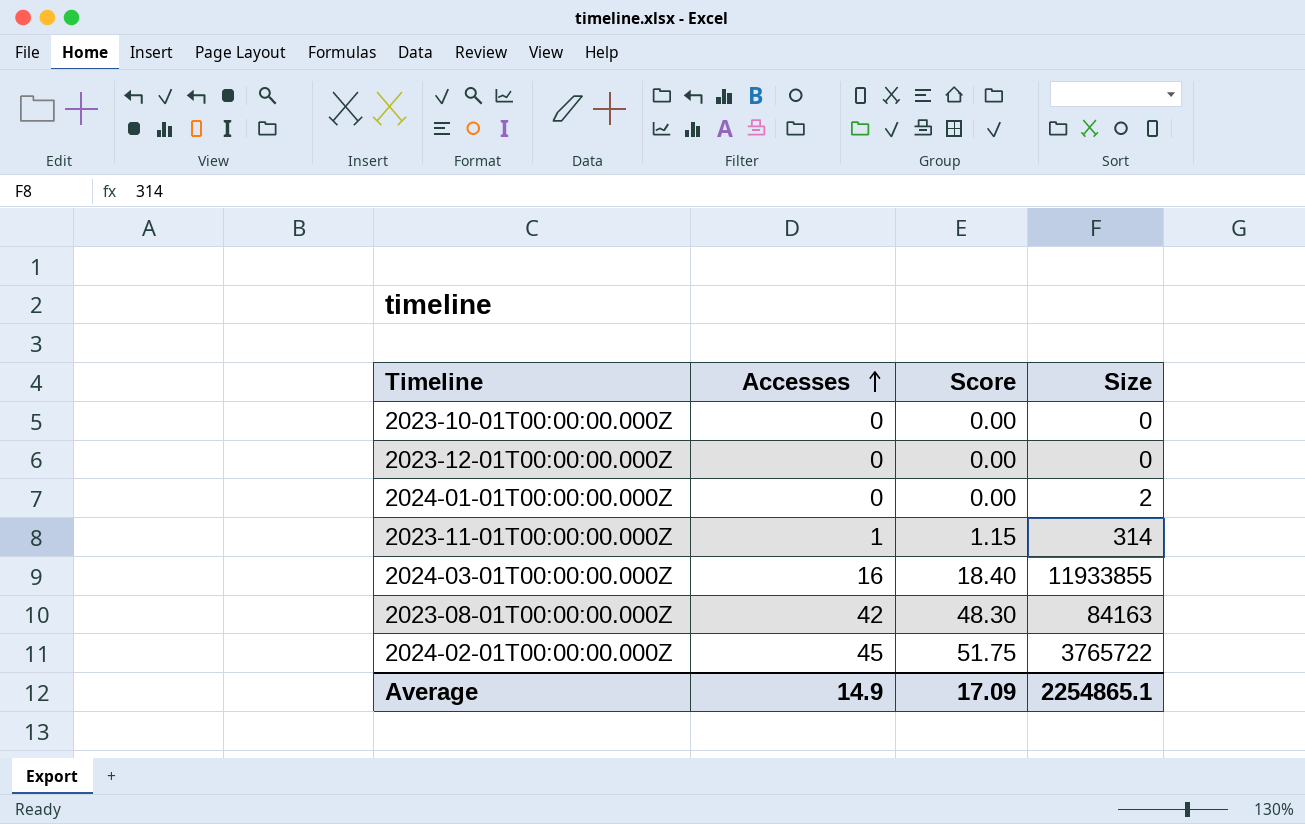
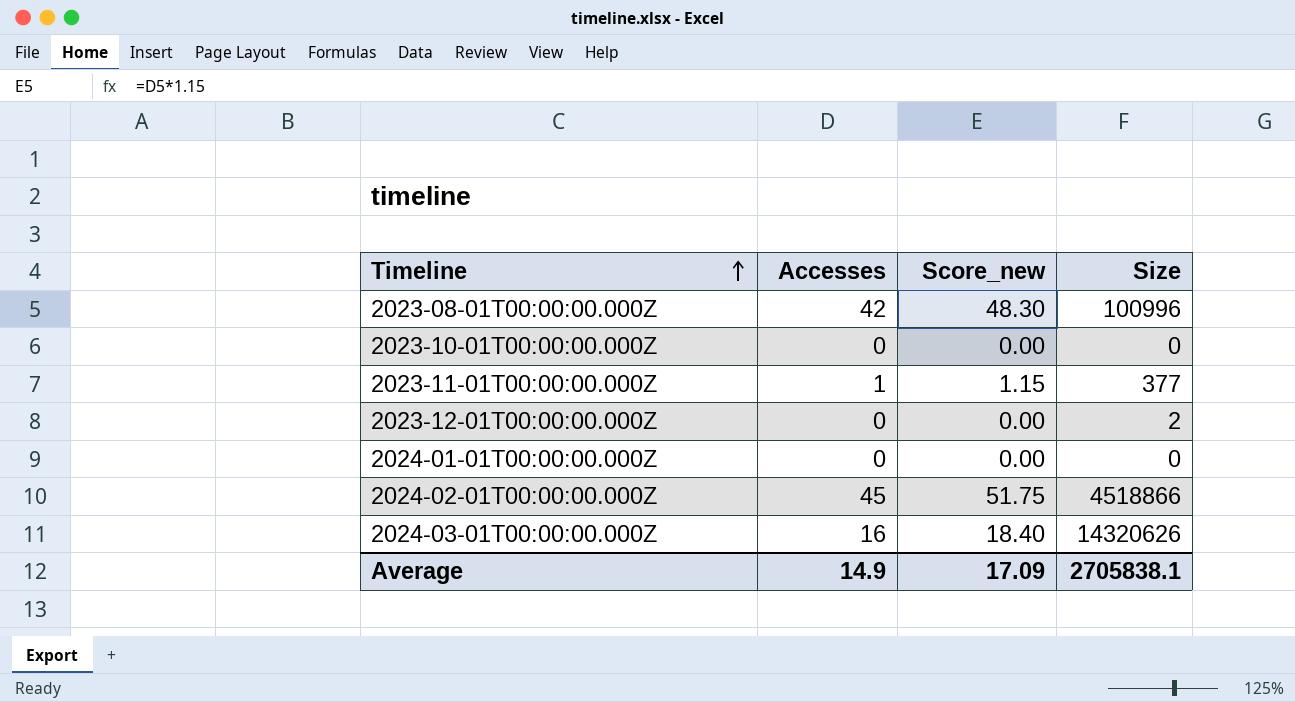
row order: Accesses ascending -> Timeline ascending
column name: Score -> Score_new
2023-08-01T00:00:00.000Z | Size: 84163 -> 100996
2023-11-01T00:00:00.000Z | Size: 314 -> 377
2023-12-01T00:00:00.000Z | Size: 0 -> 2
2024-01-01T00:00:00.000Z | Size: 2 -> 0
2024-02-01T00:00:00.000Z | Size: 3765722 -> 4518866
2024-03-01T00:00:00.000Z | Size: 11933855 -> 14320626
Average | Size: 2254865.1 -> 2705838.1

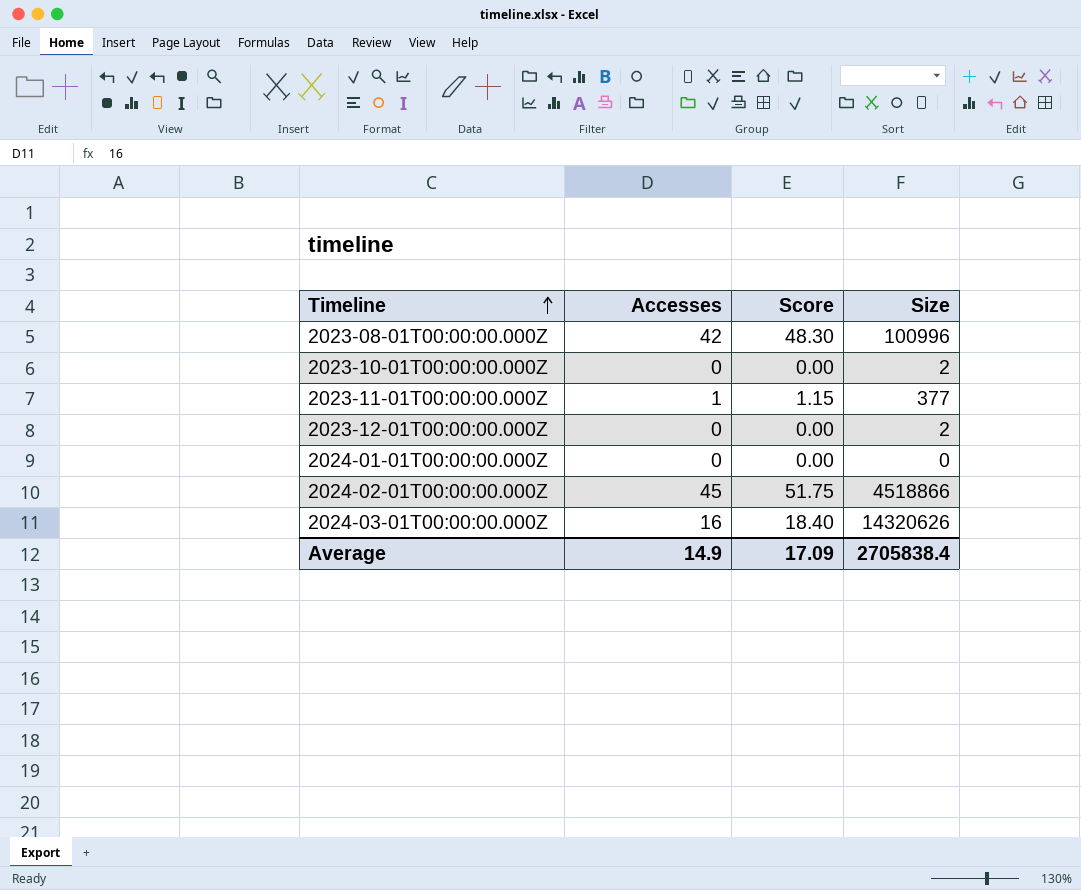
column name: Score_new -> Score
2023-10-01T00:00:00.000Z | Size: 0 -> 2
Average | Size: 2705838.1 -> 2705838.4

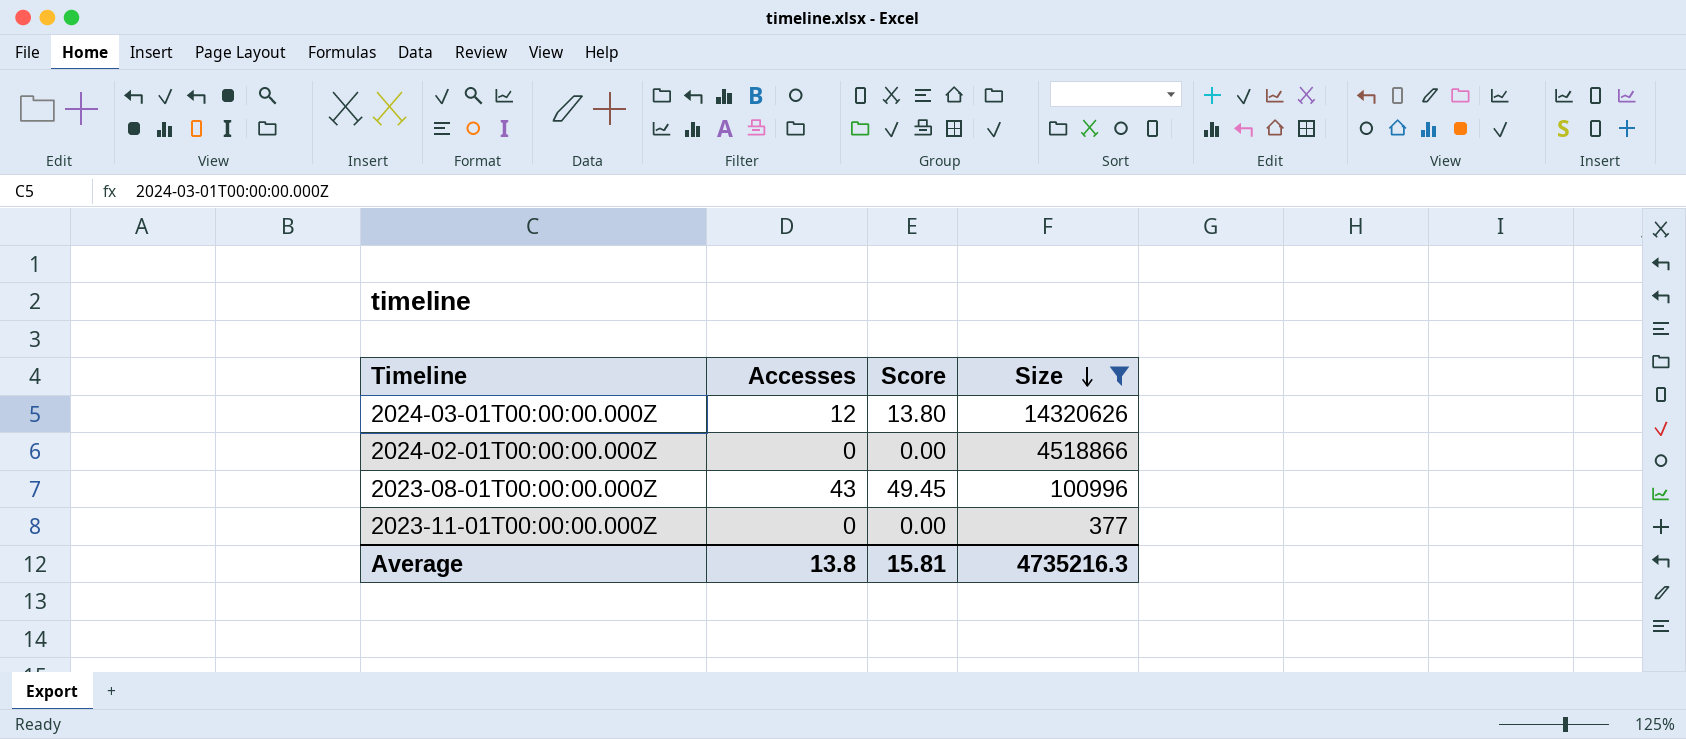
filter: none -> Size >= 377
row order: Timeline ascending -> Size descending
2024-03-01T00:00:00.000Z | Accesses: 16 -> 12
2024-03-01T00:00:00.000Z | Score: 18.40 -> 13.80
2024-02-01T00:00:00.000Z | Accesses: 45 -> 0
2024-02-01T00:00:00.000Z | Score: 51.75 -> 0.00
2023-08-01T00:00:00.000Z | Accesses: 42 -> 43
2023-08-01T00:00:00.000Z | Score: 48.30 -> 49.45
2023-11-01T00:00:00.000Z | Accesses: 1 -> 0
2023-11-01T00:00:00.000Z | Score: 1.15 -> 0.00
Average | Accesses: 14.9 -> 13.8
Average | Score: 17.09 -> 15.81
Average | Size: 2705838.4 -> 4735216.3

